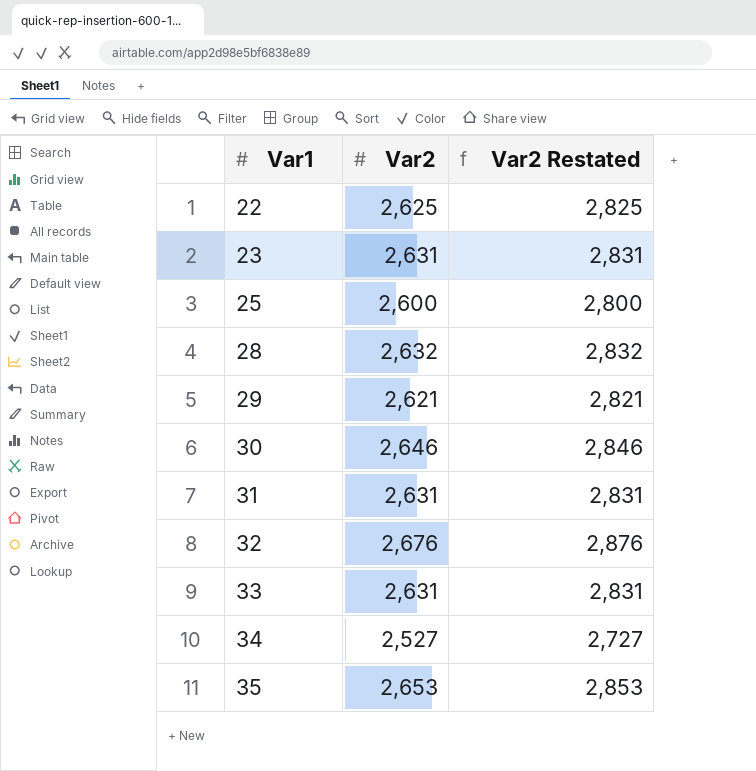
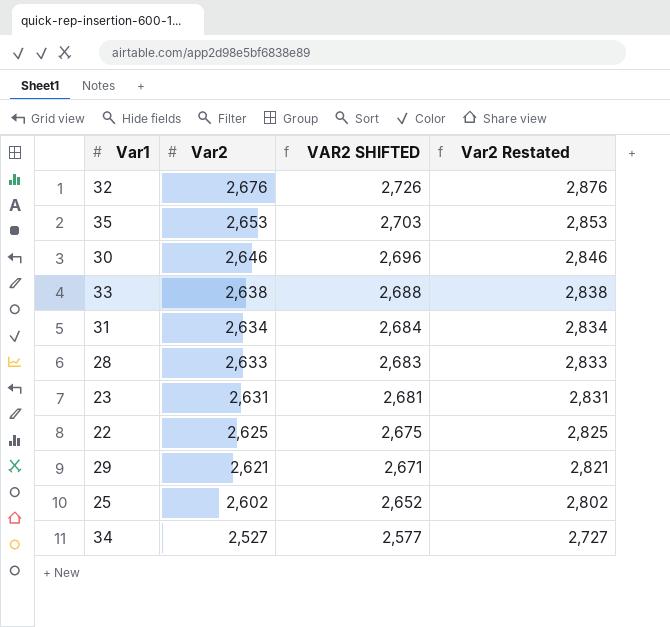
row order: Var1 ascending -> Var2 descending
column VAR2 SHIFTED | formula: none -> [Var2] + 50
33 | Var2: 2,631 -> 2,638
33 | Var2 Restated: 2,831 -> 2,838
31 | Var2: 2,631 -> 2,634
31 | Var2 Restated: 2,831 -> 2,834
28 | Var2: 2,632 -> 2,633
28 | Var2 Restated: 2,832 -> 2,833
25 | Var2: 2,600 -> 2,602
25 | Var2 Restated: 2,800 -> 2,802

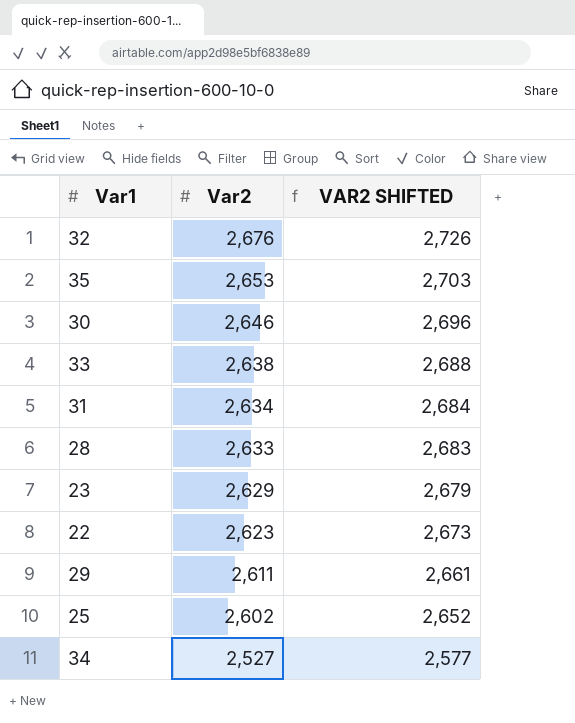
column Var2 Restated | formula: [Var2] + 200 -> none
23 | Var2: 2,631 -> 2,629
23 | VAR2 SHIFTED: 2,681 -> 2,679
22 | Var2: 2,625 -> 2,623
22 | VAR2 SHIFTED: 2,675 -> 2,673
29 | Var2: 2,621 -> 2,611
29 | VAR2 SHIFTED: 2,671 -> 2,661

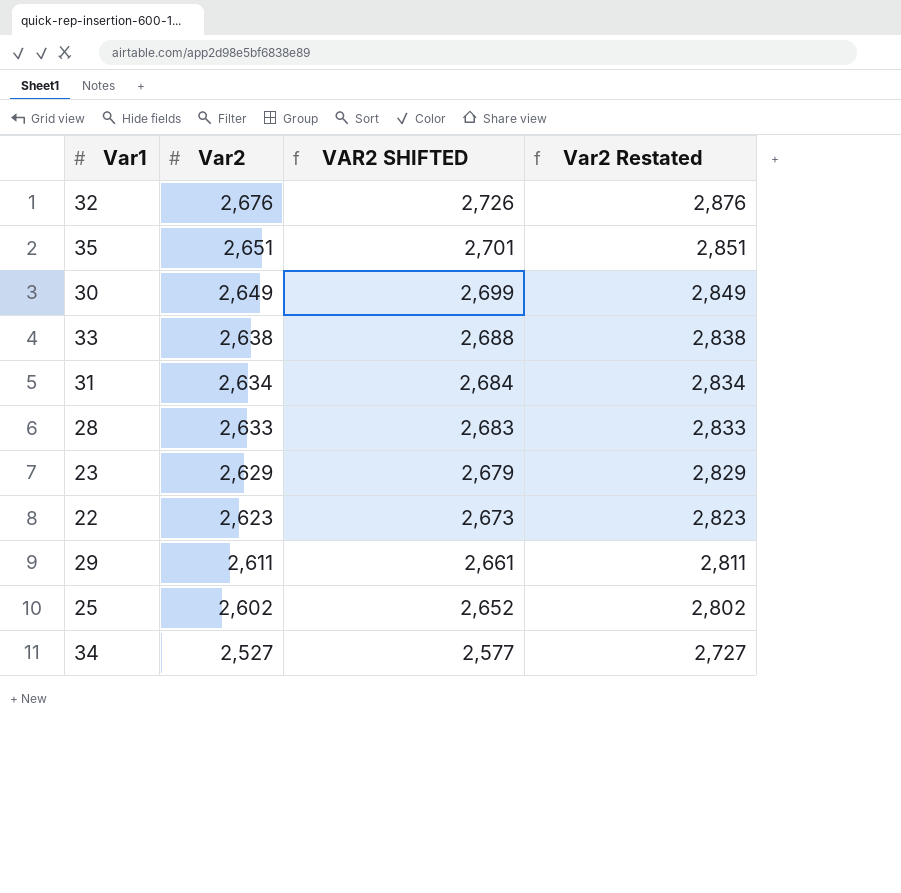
column Var2 Restated | formula: none -> [Var2] + 200
35 | Var2: 2,653 -> 2,651
35 | VAR2 SHIFTED: 2,703 -> 2,701
30 | Var2: 2,646 -> 2,649
30 | VAR2 SHIFTED: 2,696 -> 2,699

